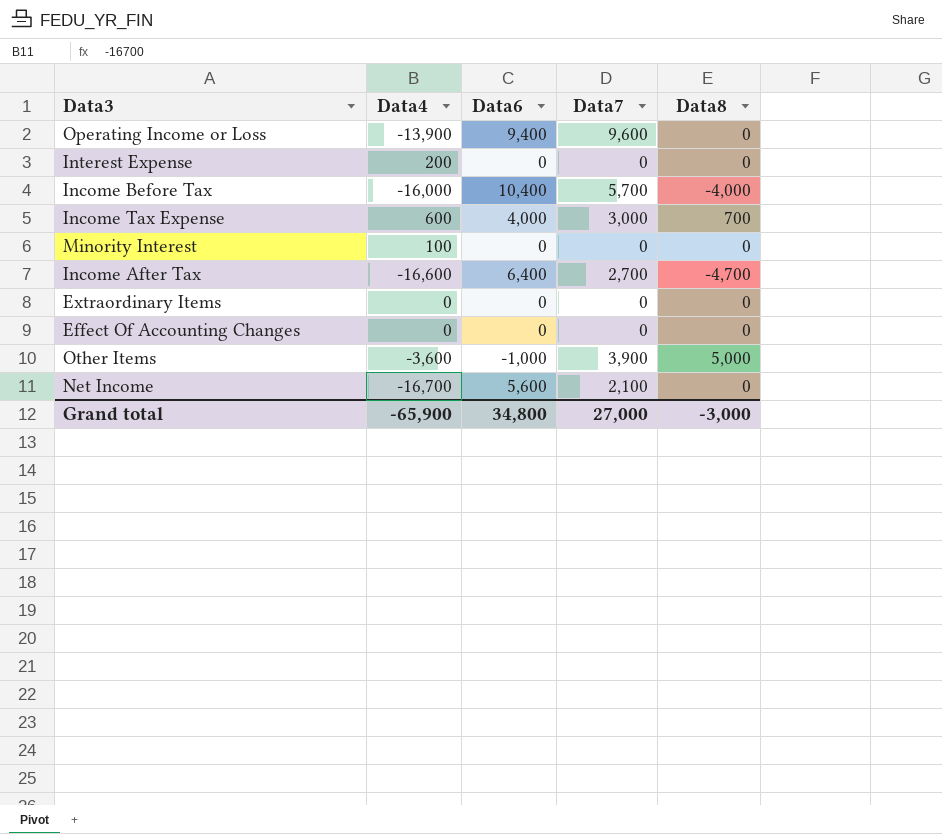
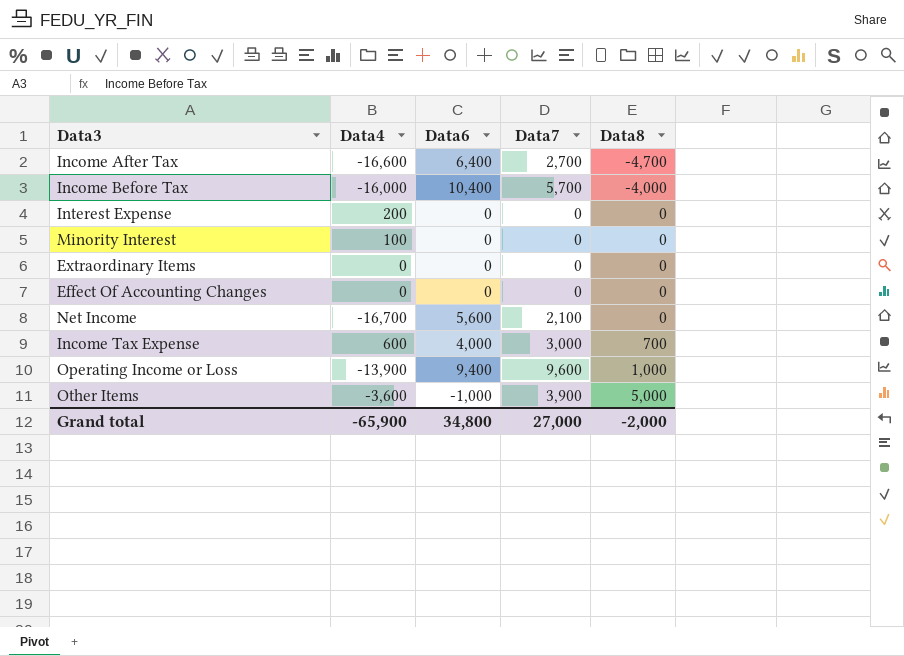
row order: none -> Data8 ascending
Operating Income or Loss | Data8: 0 -> 1,000
Grand total | Data8: -3,000 -> -2,000

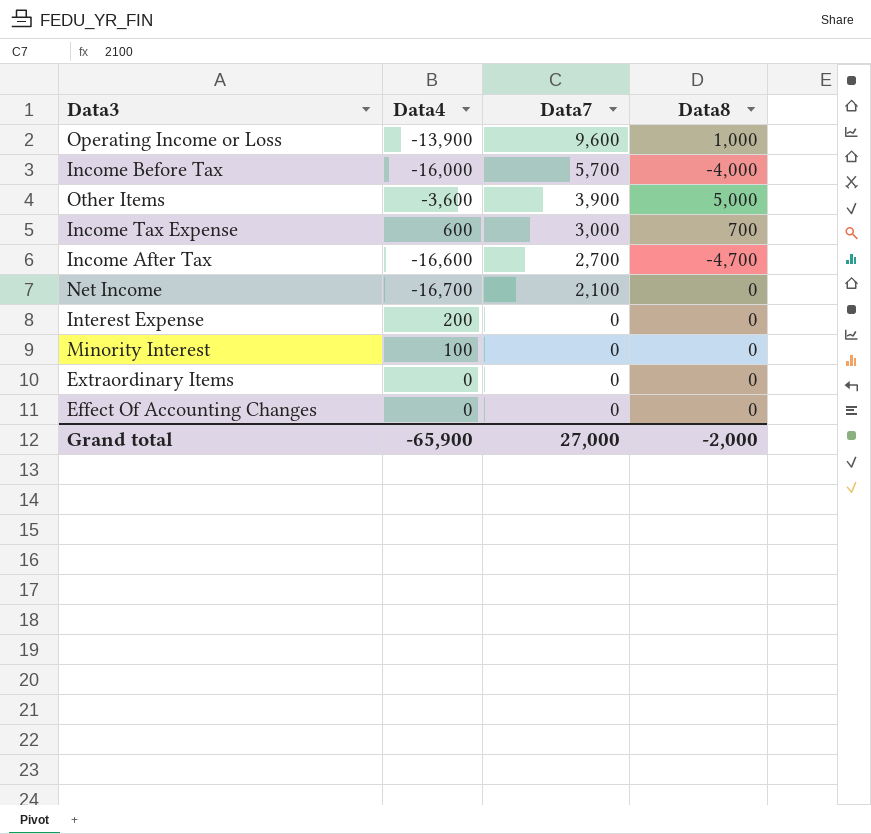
row order: Data8 ascending -> Data7 descending
column Data6 | position: 3 -> none

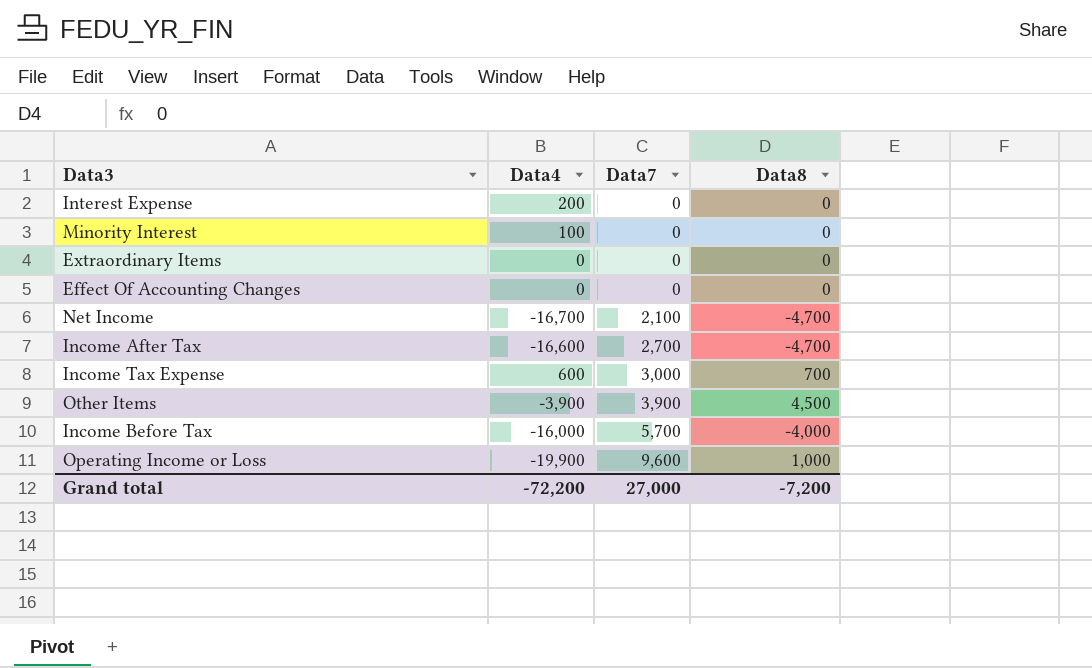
row order: Data7 descending -> Data7 ascending
Net Income | Data8: 0 -> -4,700
Other Items | Data4: -3,600 -> -3,900
Other Items | Data8: 5,000 -> 4,500
Operating Income or Loss | Data4: -13,900 -> -19,900
Grand total | Data4: -65,900 -> -72,200
Grand total | Data8: -2,000 -> -7,200

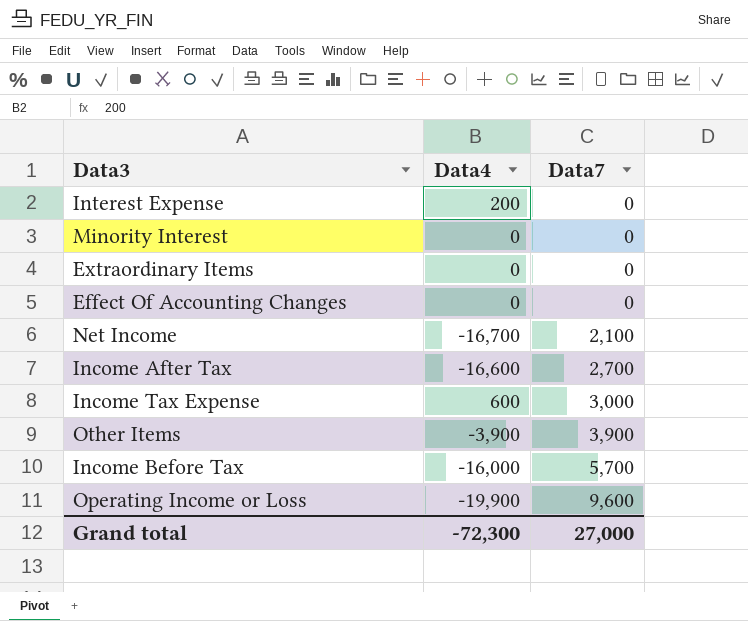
column Data8 | position: 4 -> none
Minority Interest | Data4: 100 -> 0
Grand total | Data4: -72,200 -> -72,300

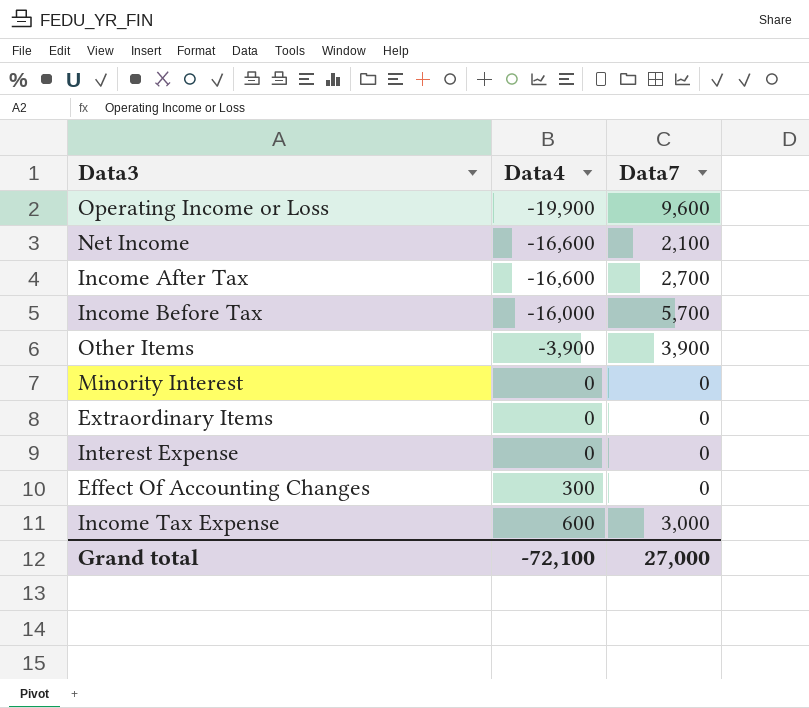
row order: Data7 ascending -> Data4 ascending
Net Income | Data4: -16,700 -> -16,600
Interest Expense | Data4: 200 -> 0
Effect Of Accounting Changes | Data4: 0 -> 300
Grand total | Data4: -72,300 -> -72,100

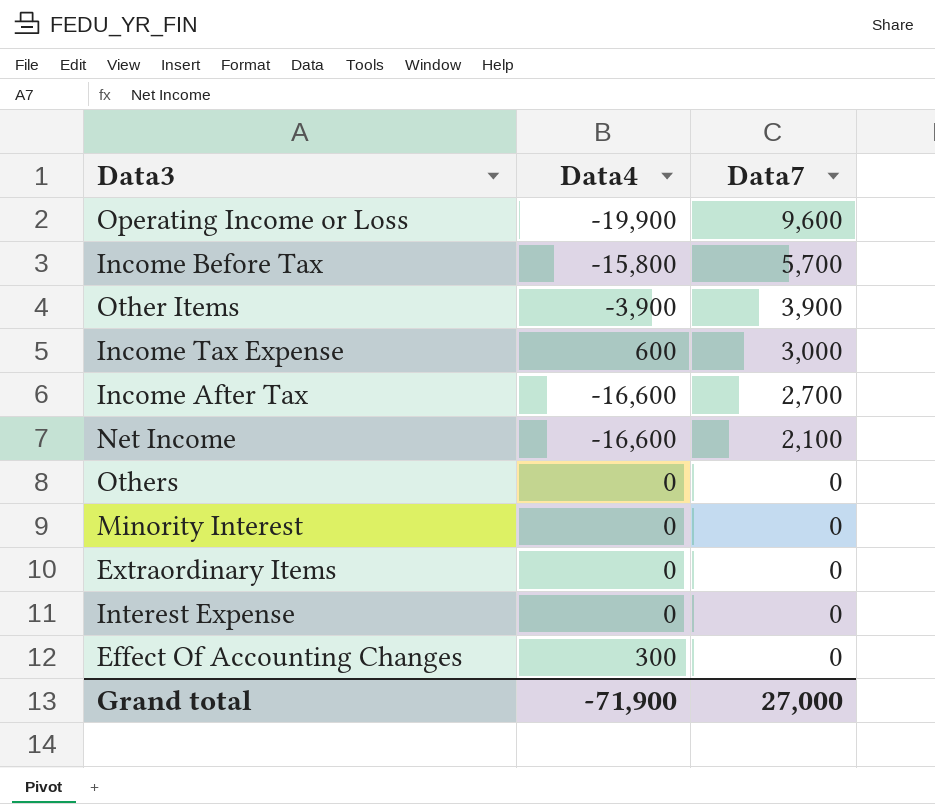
row order: Data4 ascending -> Data7 descending
Income Before Tax | Data4: -16,000 -> -15,800
row Others: none -> 0 | 0
Grand total | Data4: -72,100 -> -71,900

